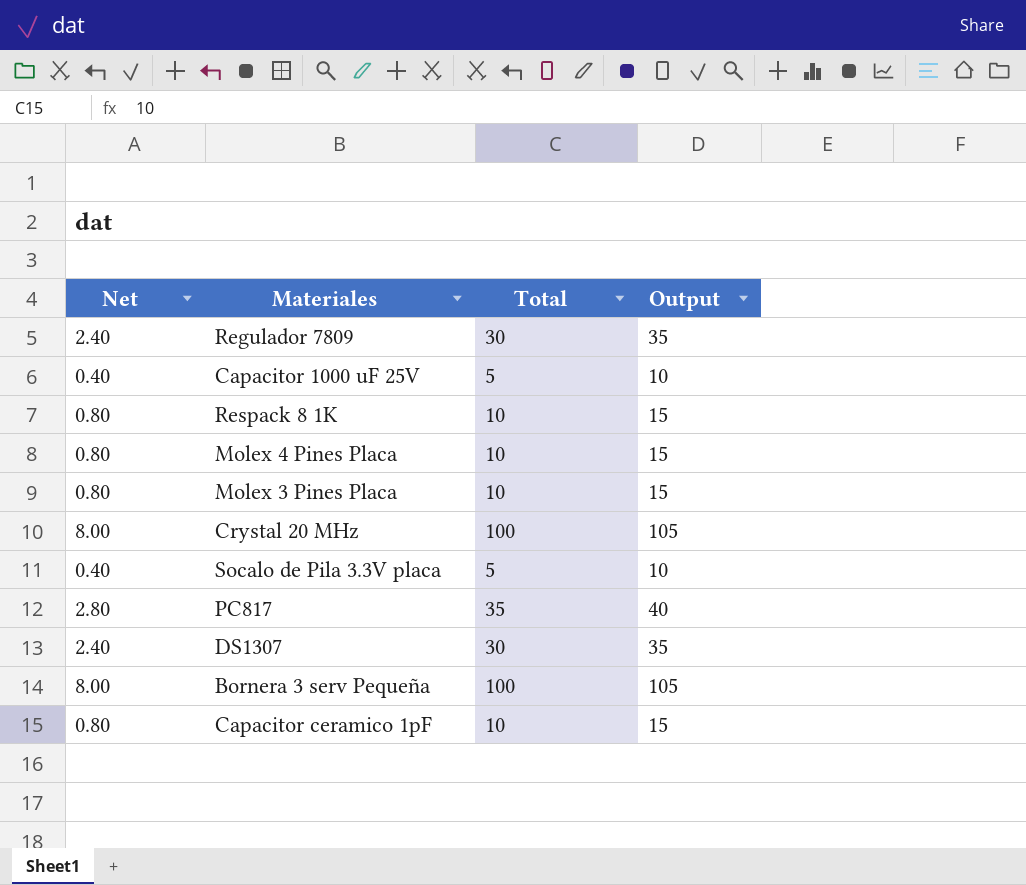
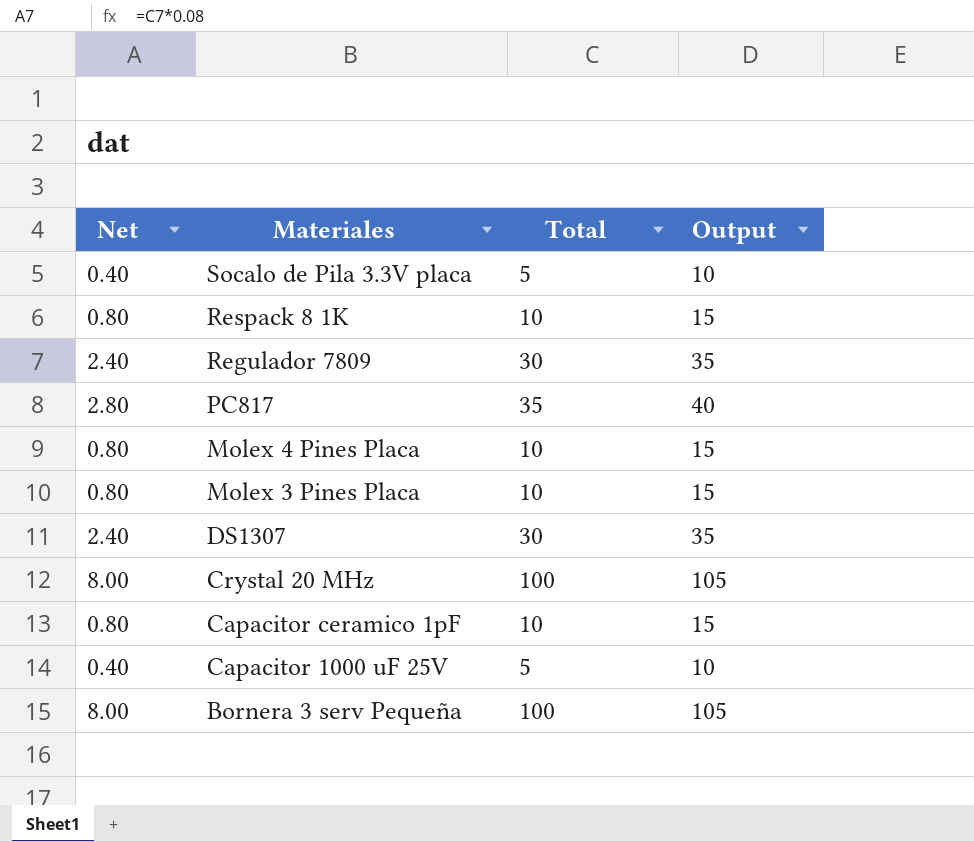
row order: none -> Materiales descending

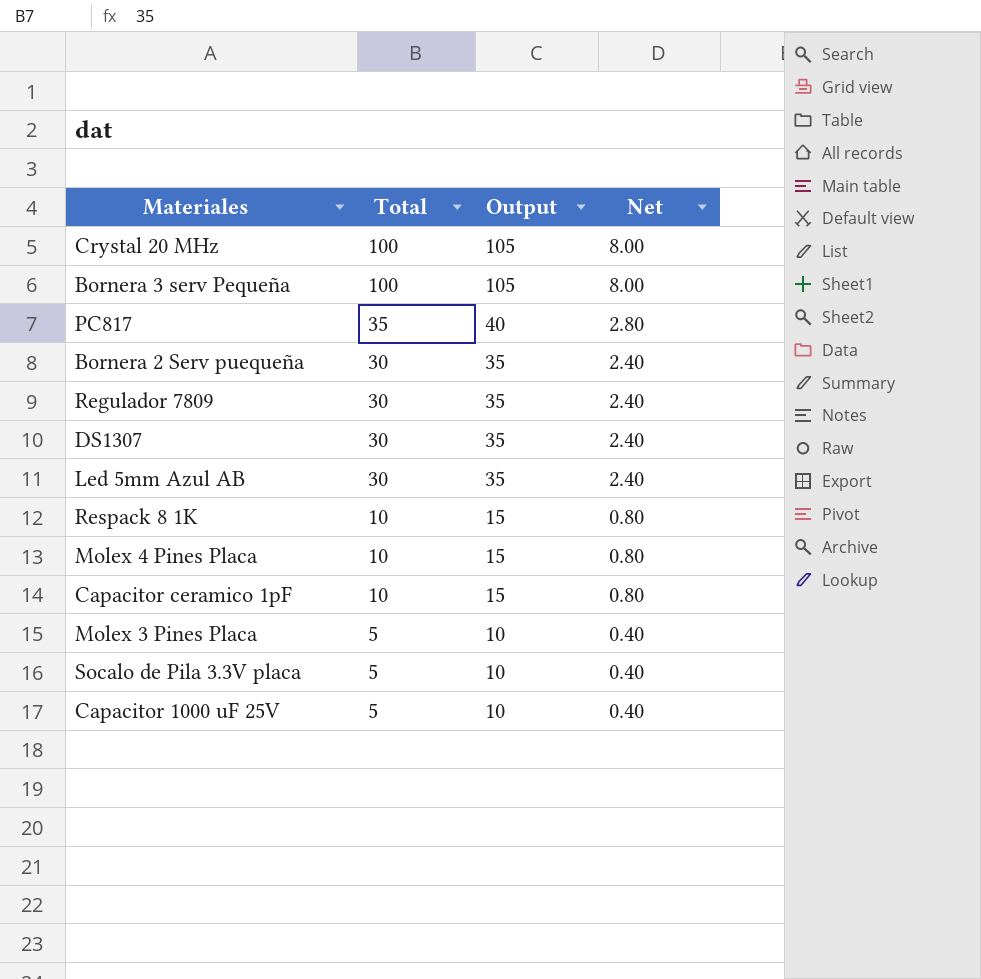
row order: Materiales descending -> Total descending
column Net | position: 1 -> 4
row Bornera 2 Serv puequeña: none -> 30 | 35 | 2.40
row Led 5mm Azul AB: none -> 30 | 35 | 2.40
Molex 3 Pines Placa | Total: 10 -> 5
Molex 3 Pines Placa | Output: 15 -> 10
Molex 3 Pines Placa | Net: 0.80 -> 0.40

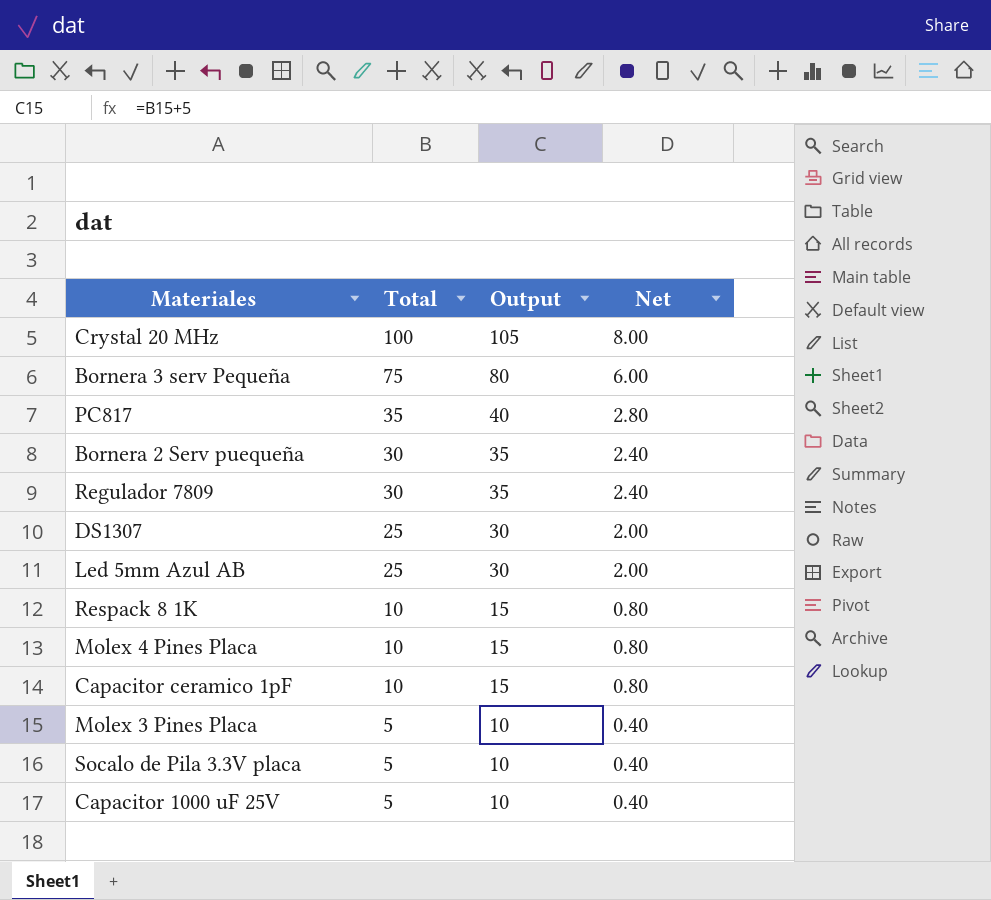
Bornera 3 serv Pequeña | Total: 100 -> 75
Bornera 3 serv Pequeña | Output: 105 -> 80
Bornera 3 serv Pequeña | Net: 8.00 -> 6.00
DS1307 | Total: 30 -> 25
DS1307 | Output: 35 -> 30
DS1307 | Net: 2.40 -> 2.00
Led 5mm Azul AB | Total: 30 -> 25
Led 5mm Azul AB | Output: 35 -> 30
Led 5mm Azul AB | Net: 2.40 -> 2.00

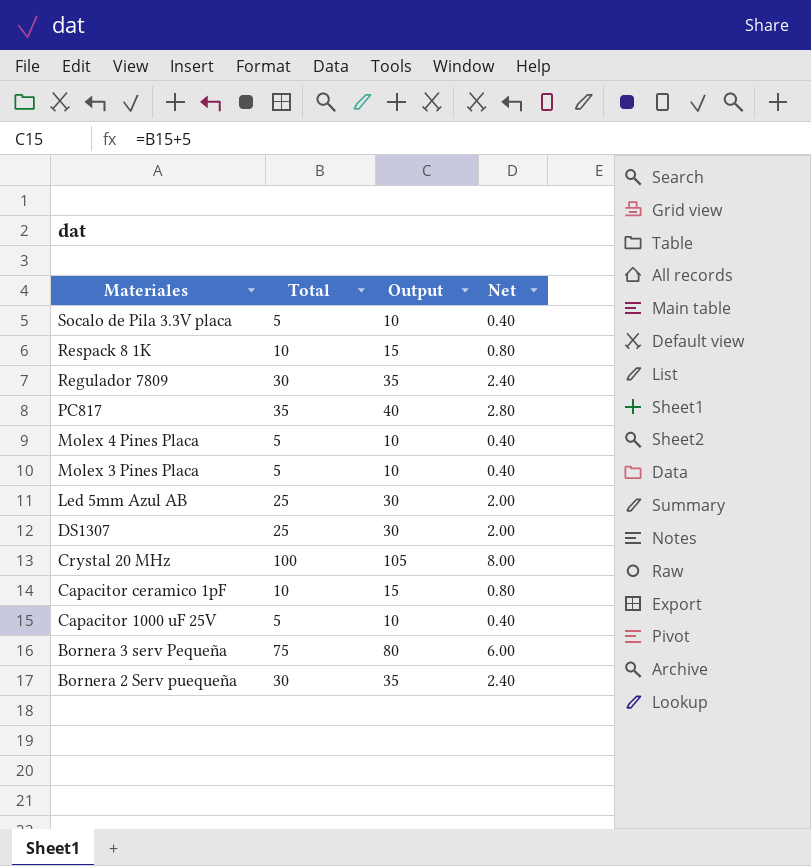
row order: Total descending -> Materiales descending
Molex 4 Pines Placa | Total: 10 -> 5
Molex 4 Pines Placa | Output: 15 -> 10
Molex 4 Pines Placa | Net: 0.80 -> 0.40

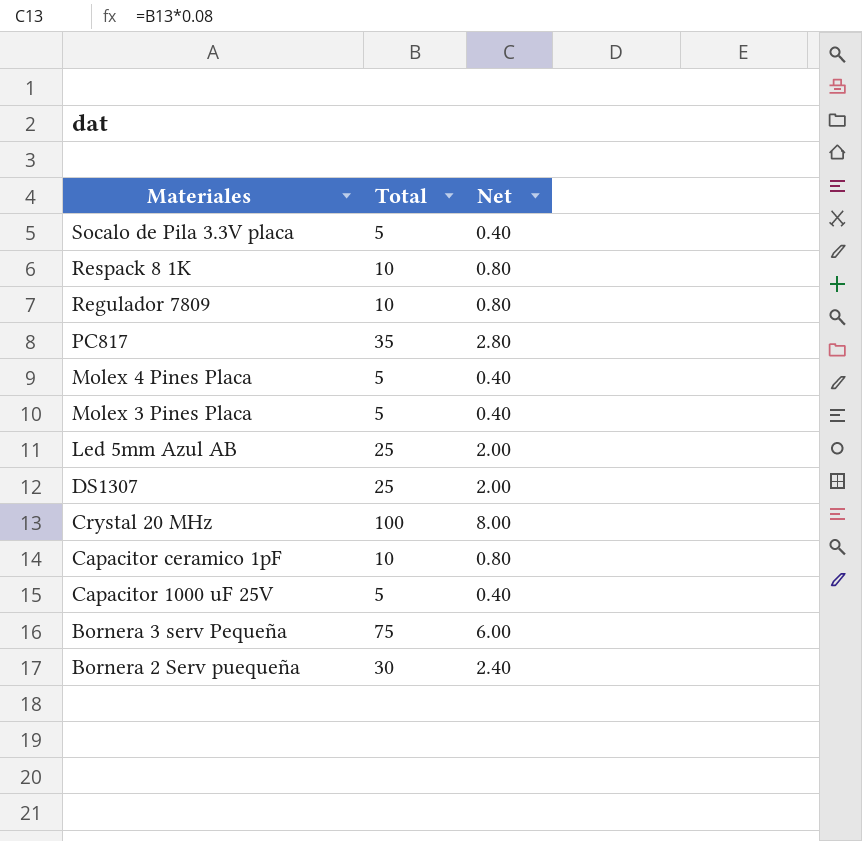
column Output | formula: [Total] + 5 -> none
Regulador 7809 | Total: 30 -> 10
Regulador 7809 | Net: 2.40 -> 0.80

